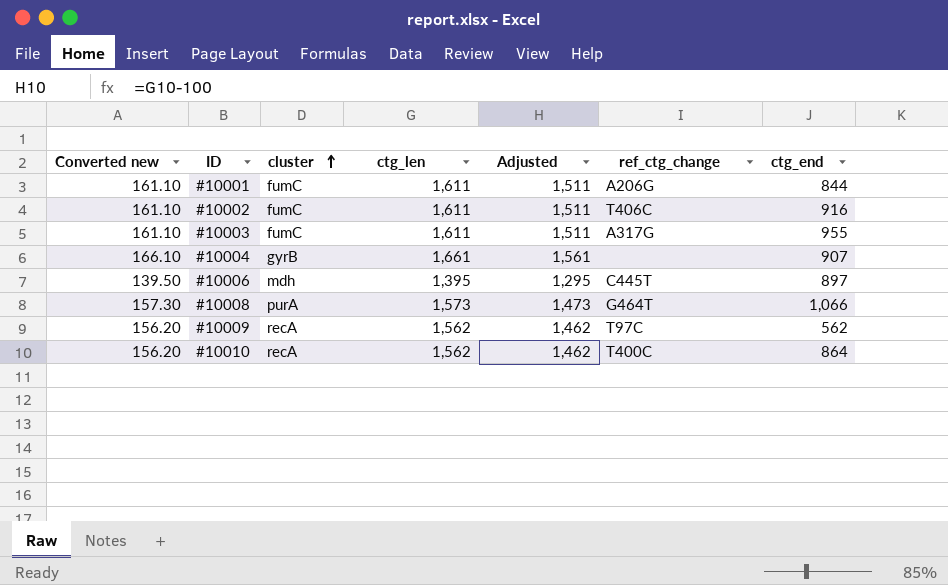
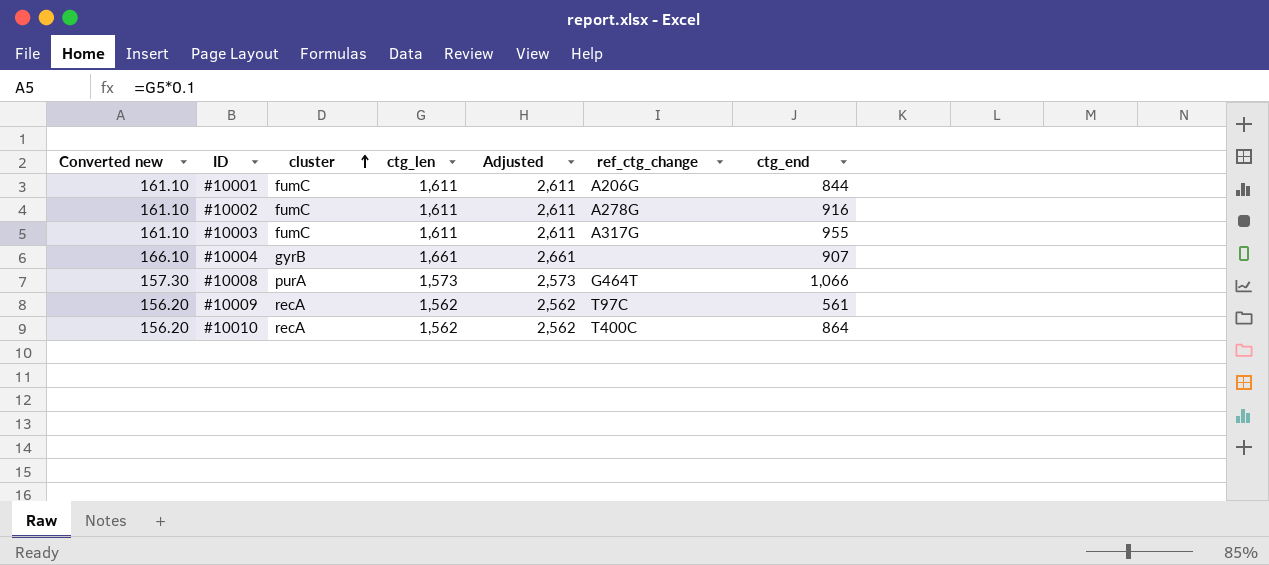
column Adjusted | formula: [ctg_len] - 100 -> [ctg_len] + 1000
row #10006: 139.50 | mdh | 1,395 | 1,295 | C445T | 897 -> none
#10002 | ref_ctg_change: T406C -> A278G
#10009 | ctg_end: 562 -> 561

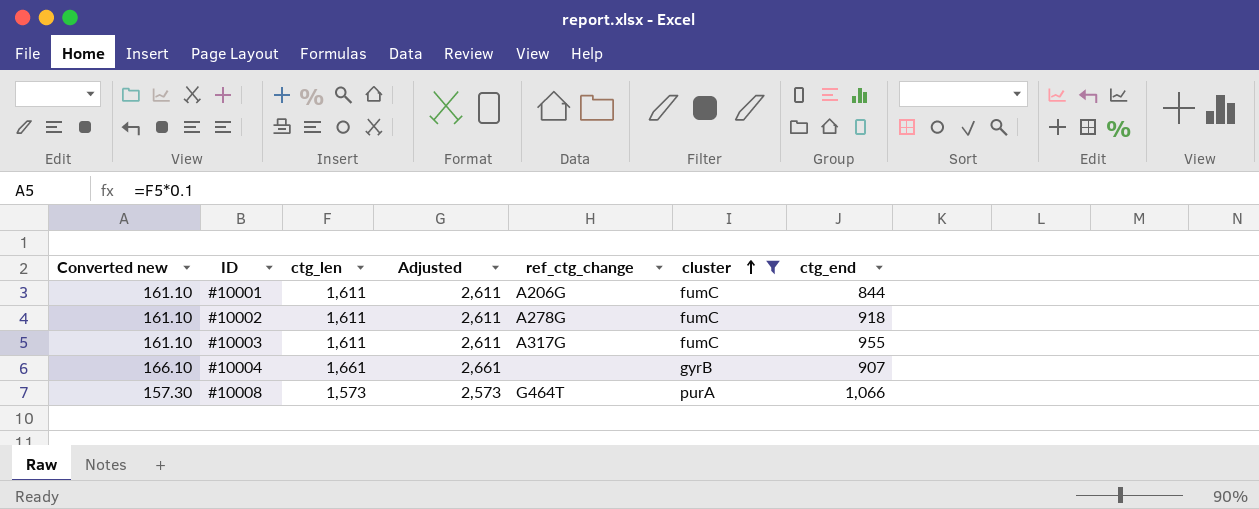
filter: none -> cluster != recA
column cluster | position: 3 -> 6
#10002 | ctg_end: 916 -> 918

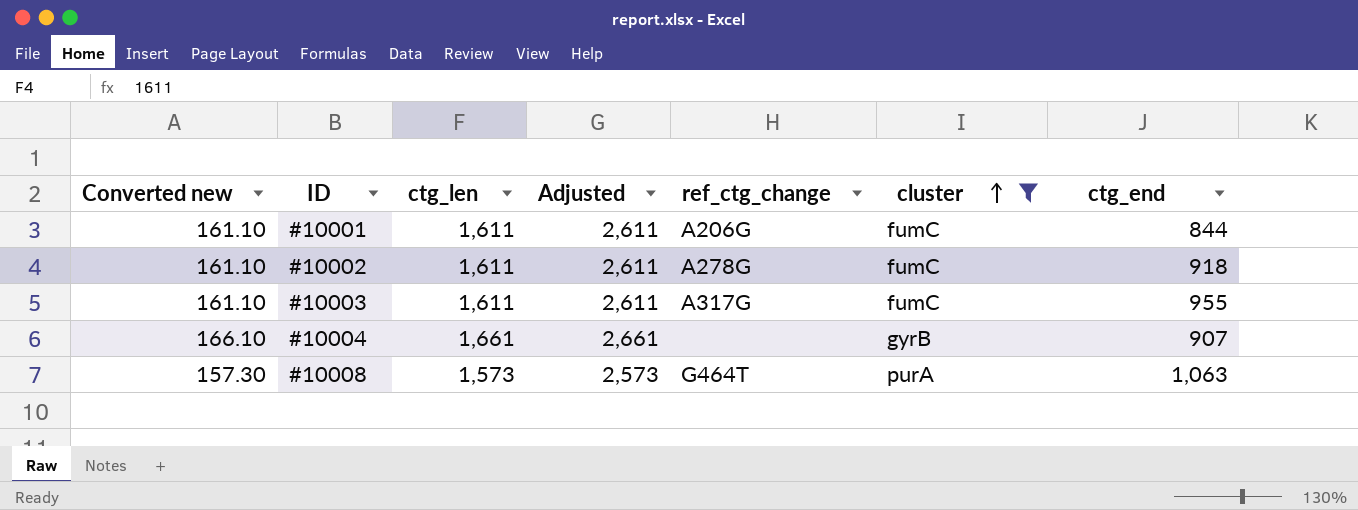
#10008 | ctg_end: 1,066 -> 1,063

